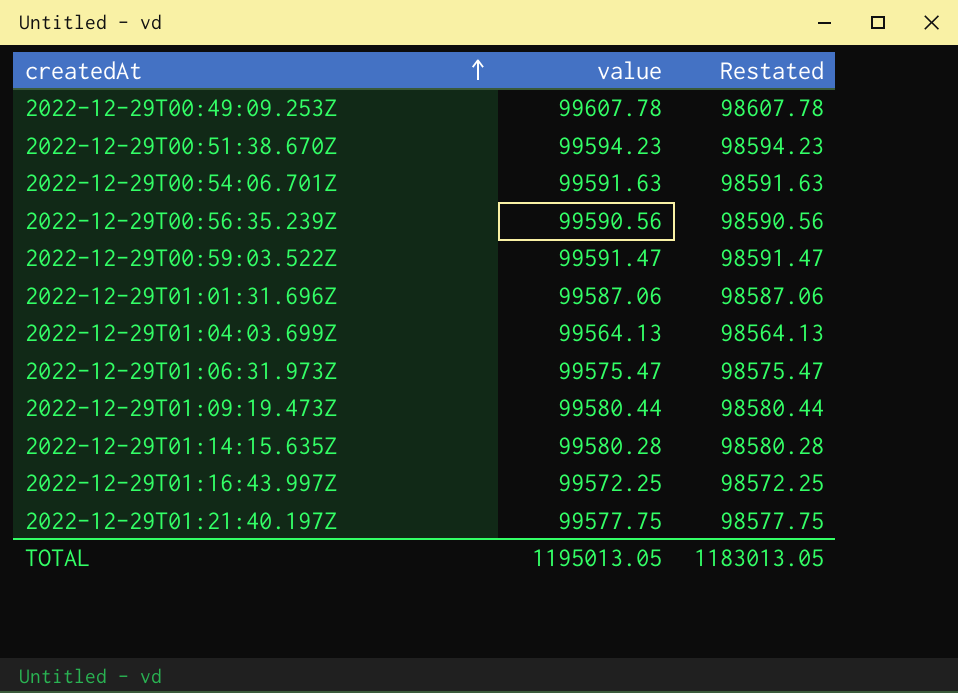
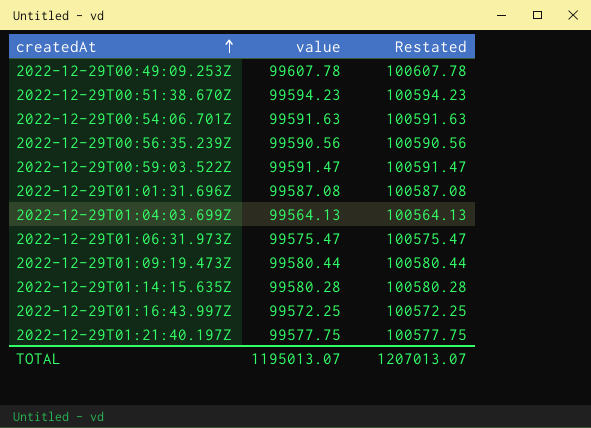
column Restated | formula: [value] - 1000 -> [value] + 1000
2022-12-29T01:01:31.696Z | value: 99587.06 -> 99587.08
TOTAL | value: 1195013.05 -> 1195013.07
TOTAL | Restated: 1183013.05 -> 1207013.07

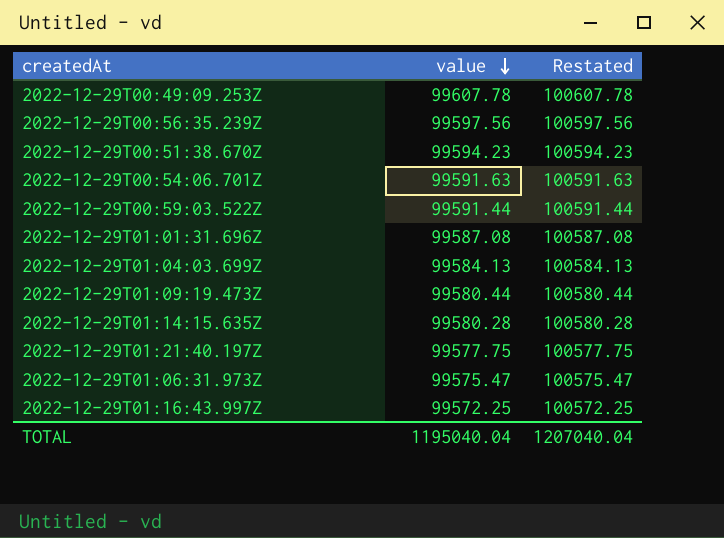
row order: createdAt ascending -> value descending
2022-12-29T00:56:35.239Z | value: 99590.56 -> 99597.56
2022-12-29T00:56:35.239Z | Restated: 100590.56 -> 100597.56
2022-12-29T00:59:03.522Z | value: 99591.47 -> 99591.44
2022-12-29T00:59:03.522Z | Restated: 100591.47 -> 100591.44
2022-12-29T01:04:03.699Z | value: 99564.13 -> 99584.13
2022-12-29T01:04:03.699Z | Restated: 100564.13 -> 100584.13
TOTAL | value: 1195013.07 -> 1195040.04
TOTAL | Restated: 1207013.07 -> 1207040.04

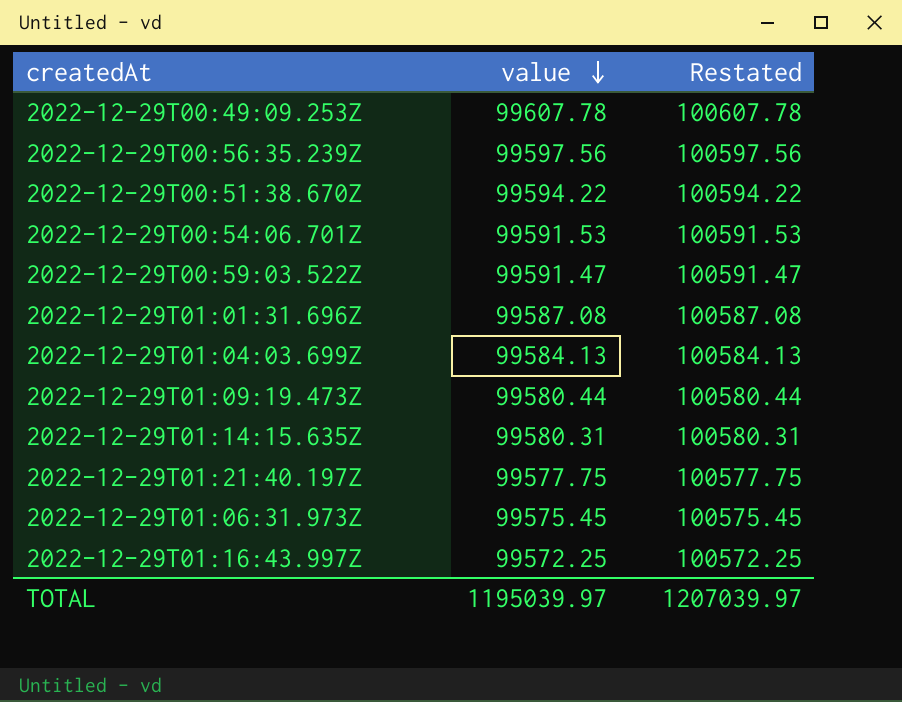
2022-12-29T00:51:38.670Z | value: 99594.23 -> 99594.22
2022-12-29T00:51:38.670Z | Restated: 100594.23 -> 100594.22
2022-12-29T00:54:06.701Z | value: 99591.63 -> 99591.53
2022-12-29T00:54:06.701Z | Restated: 100591.63 -> 100591.53
2022-12-29T00:59:03.522Z | value: 99591.44 -> 99591.47
2022-12-29T00:59:03.522Z | Restated: 100591.44 -> 100591.47
2022-12-29T01:14:15.635Z | value: 99580.28 -> 99580.31
2022-12-29T01:14:15.635Z | Restated: 100580.28 -> 100580.31
2022-12-29T01:06:31.973Z | value: 99575.47 -> 99575.45
2022-12-29T01:06:31.973Z | Restated: 100575.47 -> 100575.45
TOTAL | value: 1195040.04 -> 1195039.97
TOTAL | Restated: 1207040.04 -> 1207039.97

